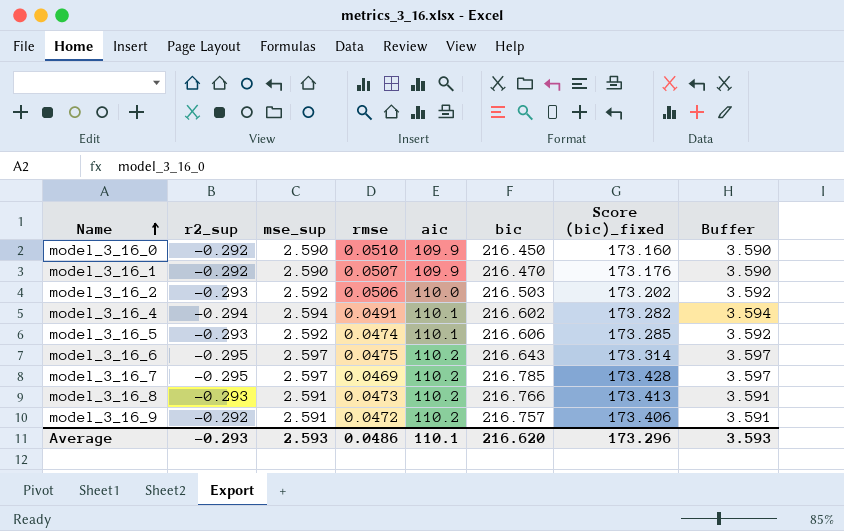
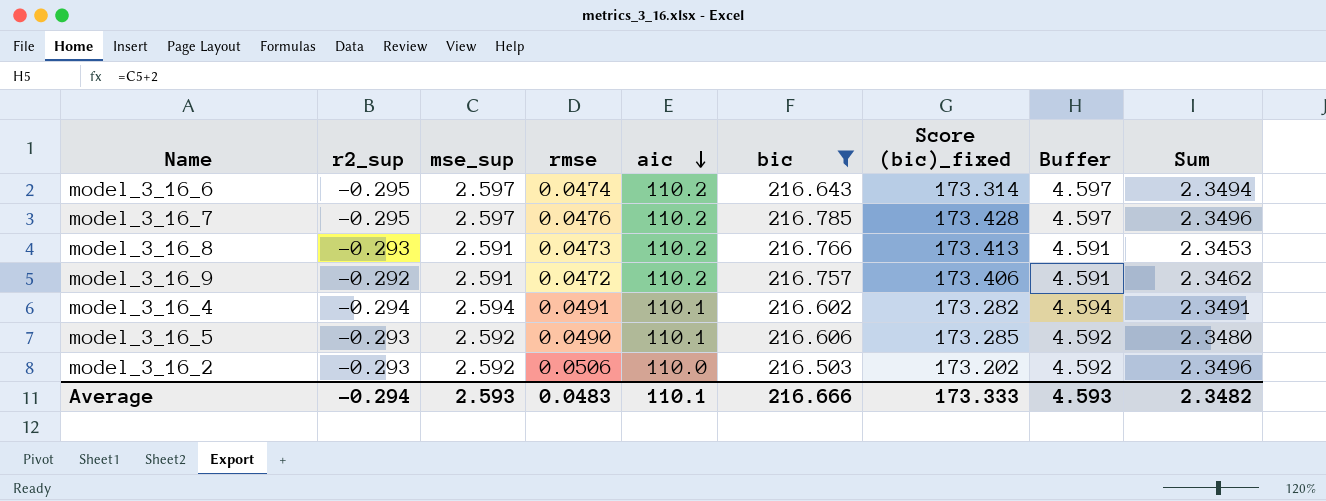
filter: none -> bic >= 216.503
row order: Name ascending -> aic descending
column Buffer | formula: [mse_sup] + 1 -> [mse_sup] + 2
column Sum | formula: none -> [r2_sup] + [mse_sup] + [rmse]
model_3_16_6 | rmse: 0.0475 -> 0.0474
model_3_16_7 | rmse: 0.0469 -> 0.0476
model_3_16_5 | rmse: 0.0474 -> 0.0490
Average | r2_sup: -0.293 -> -0.294
Average | rmse: 0.0486 -> 0.0483
Average | bic: 216.620 -> 216.666
Average | Score (bic)_fixed: 173.296 -> 173.333
Average | Buffer: 3.593 -> 4.593

